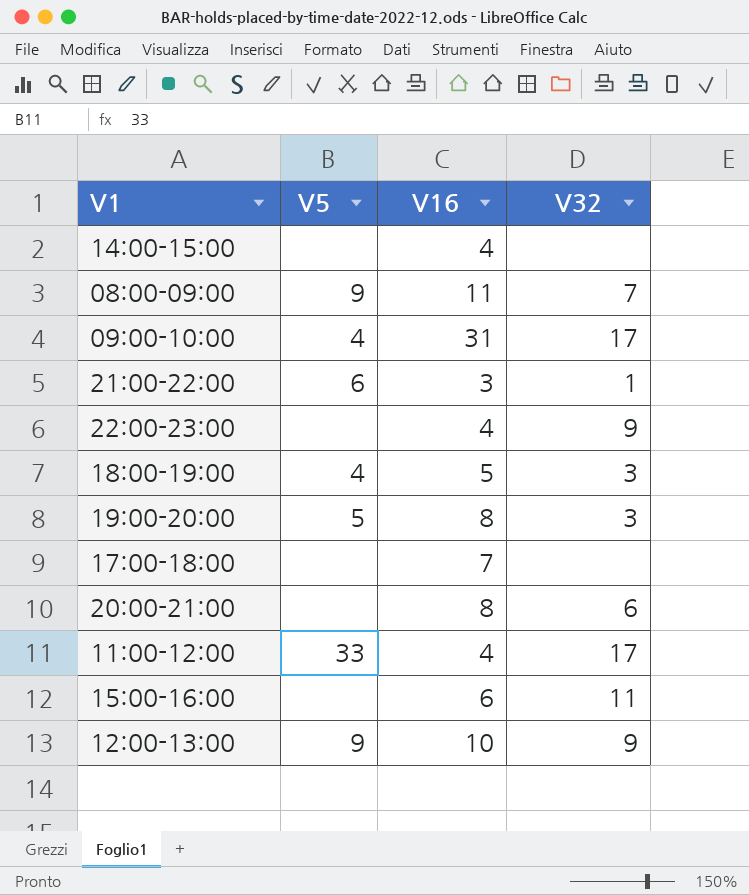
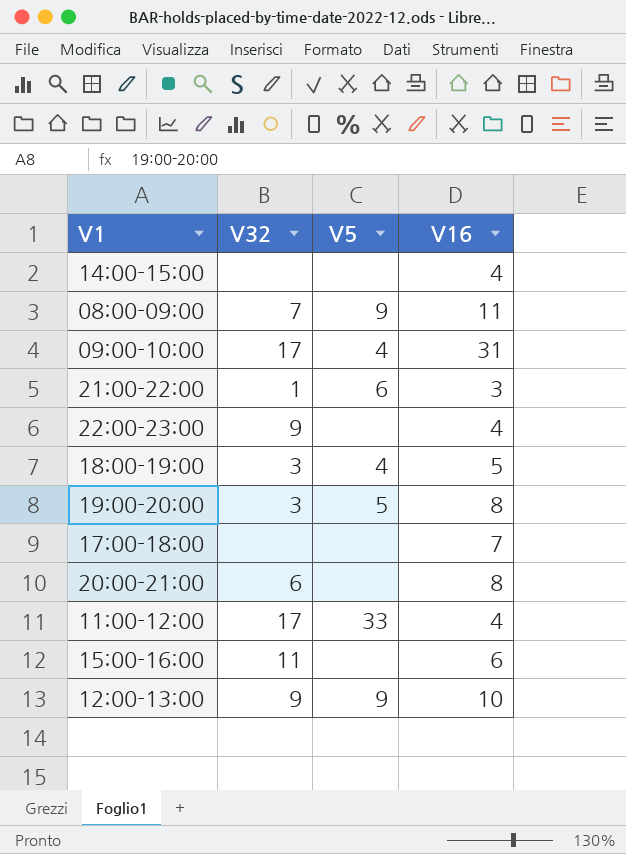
column V32 | position: 4 -> 2

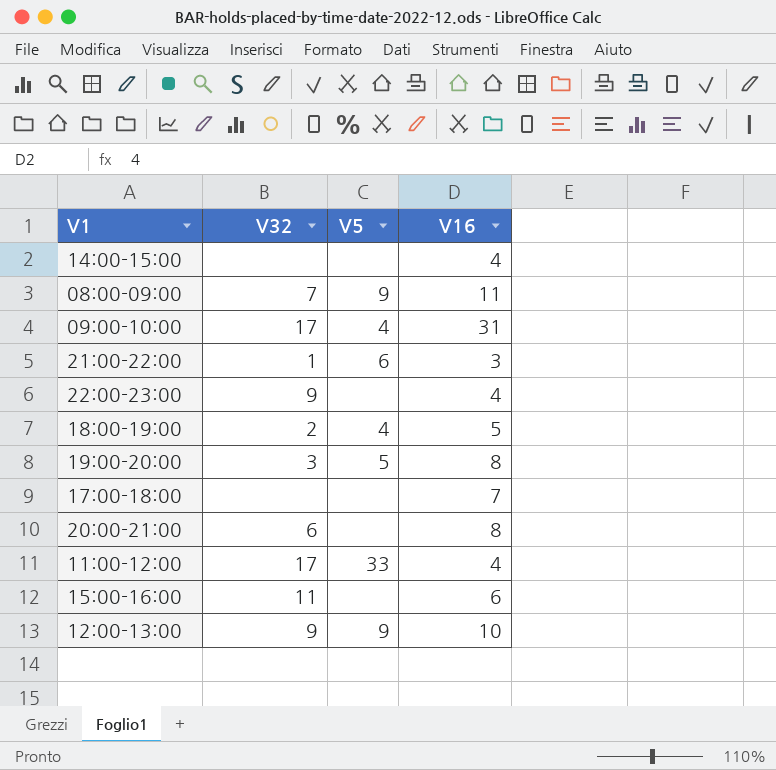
18:00-19:00 | V32: 3 -> 2

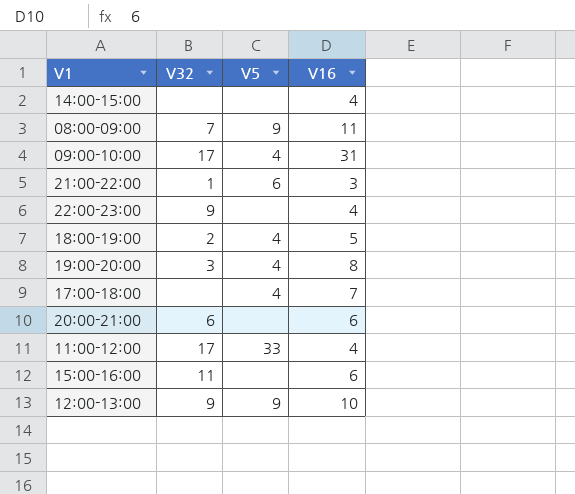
19:00-20:00 | V5: 5 -> 4
17:00-18:00 | V5: none -> 4
20:00-21:00 | V16: 8 -> 6

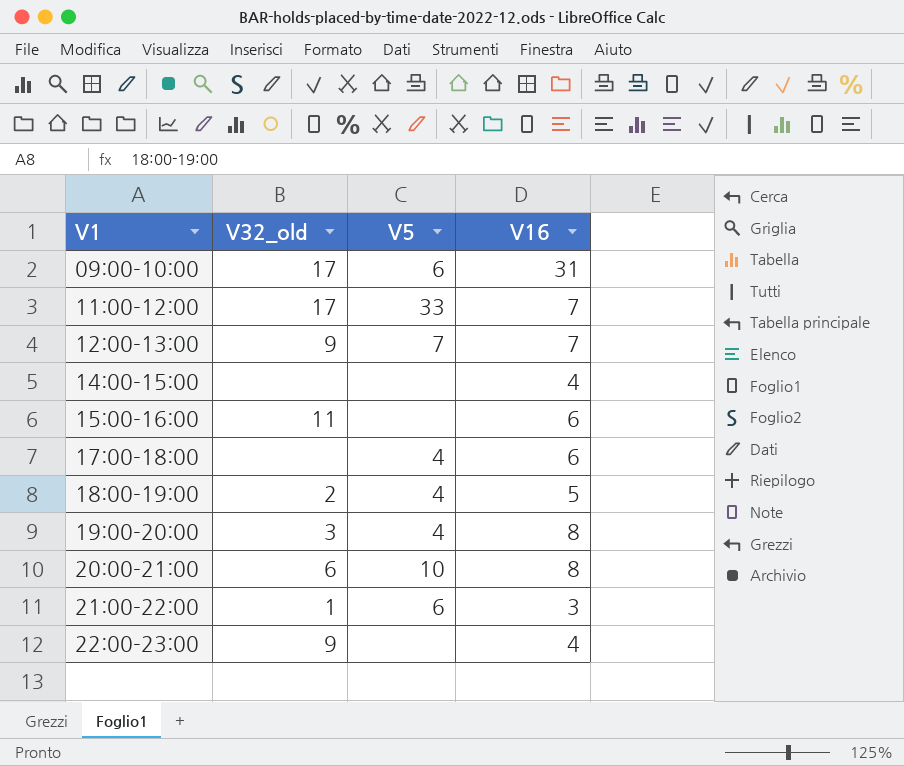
row order: none -> V1 ascending
column name: V32 -> V32_old
row 08:00-09:00: 7 | 9 | 11 -> none
09:00-10:00 | V5: 4 -> 6
11:00-12:00 | V16: 4 -> 7
12:00-13:00 | V5: 9 -> 7
12:00-13:00 | V16: 10 -> 7
17:00-18:00 | V16: 7 -> 6
20:00-21:00 | V5: none -> 10
20:00-21:00 | V16: 6 -> 8

